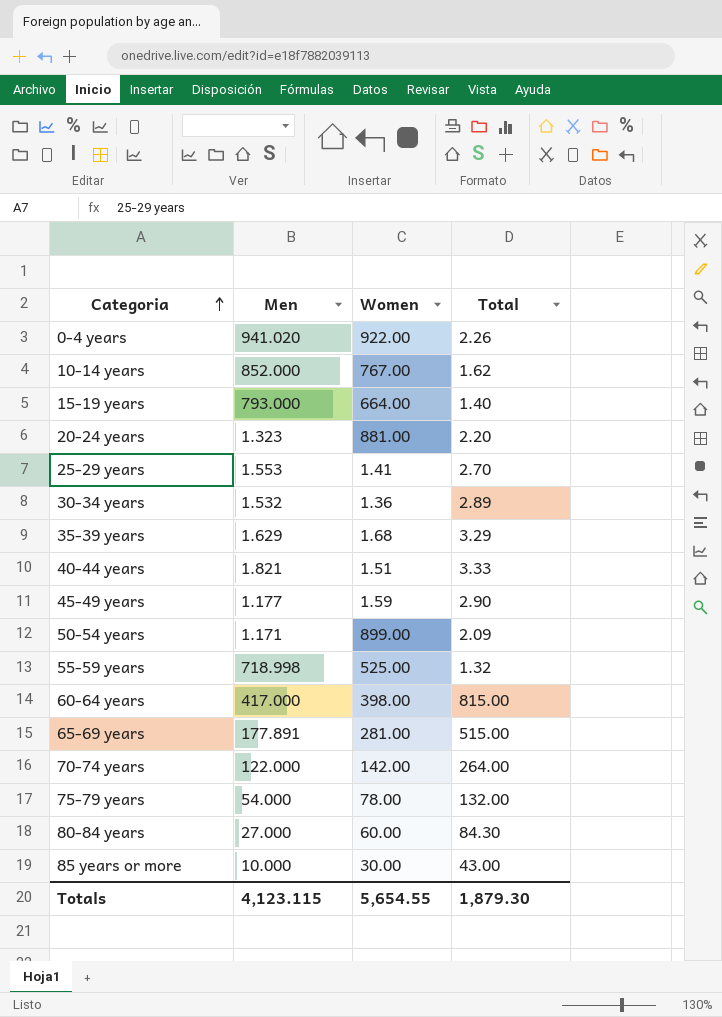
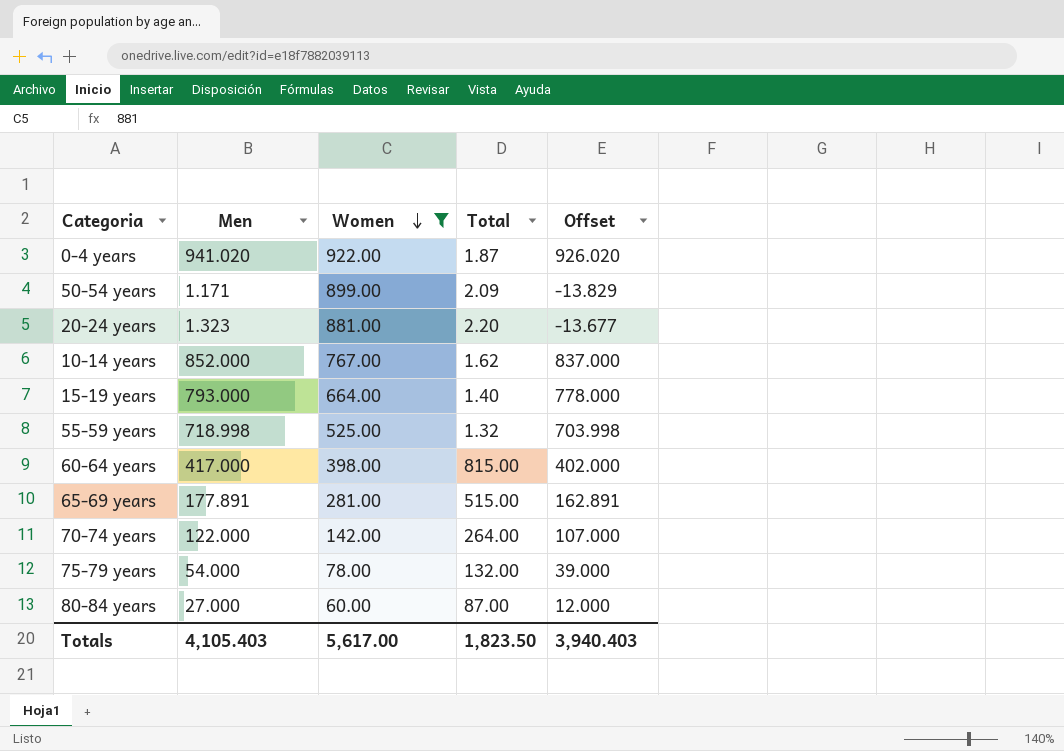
filter: none -> Women >= 60.00
row order: Categoria ascending -> Women descending
column Offset | formula: none -> [Men] - 15
0-4 years | Total: 2.26 -> 1.87
80-84 years | Total: 84.30 -> 87.00
Totals | Men: 4,123.115 -> 4,105.403
Totals | Women: 5,654.55 -> 5,617.00
Totals | Total: 1,879.30 -> 1,823.50

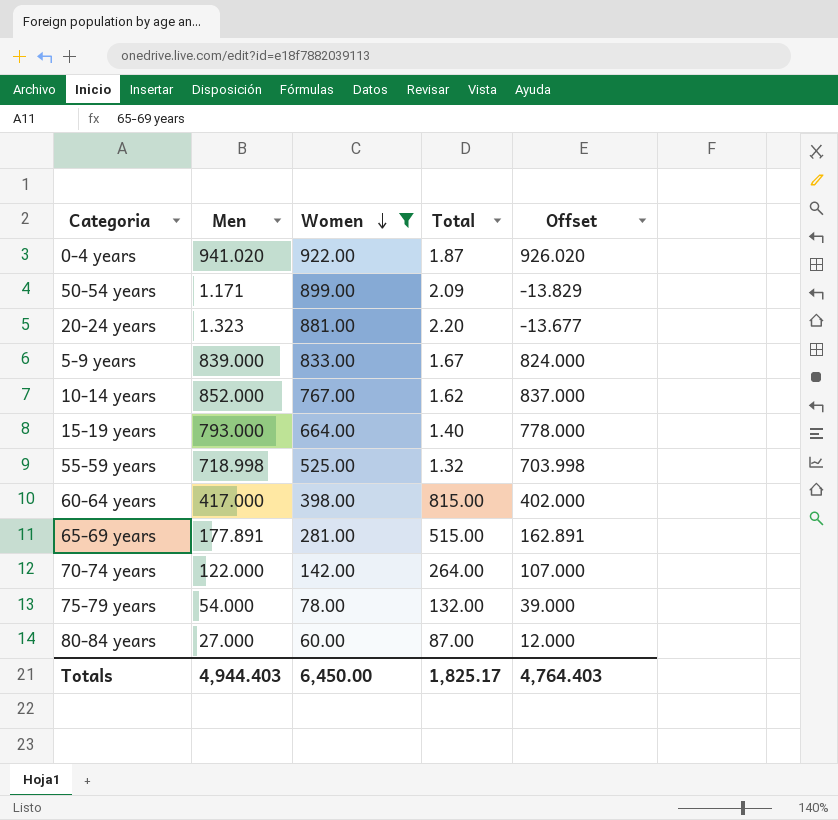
row 5-9 years: none -> 839.000 | 833.00 | 1.67 | 824.000
Totals | Men: 4,105.403 -> 4,944.403
Totals | Women: 5,617.00 -> 6,450.00
Totals | Total: 1,823.50 -> 1,825.17
Totals | Offset: 3,940.403 -> 4,764.403

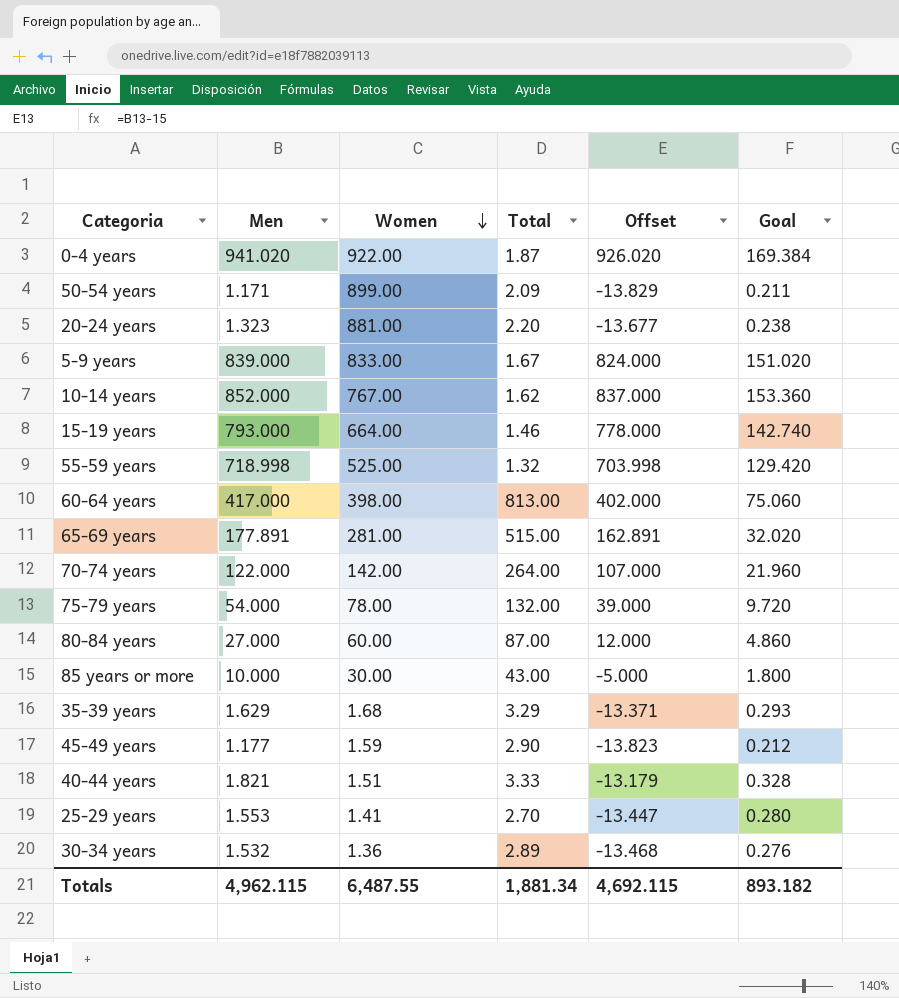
filter: Women >= 60.00 -> none
column Goal | formula: none -> [Men] * 0.18
15-19 years | Total: 1.40 -> 1.46
60-64 years | Total: 815.00 -> 813.00
Totals | Men: 4,944.403 -> 4,962.115
Totals | Women: 6,450.00 -> 6,487.55
Totals | Total: 1,825.17 -> 1,881.34
Totals | Offset: 4,764.403 -> 4,692.115

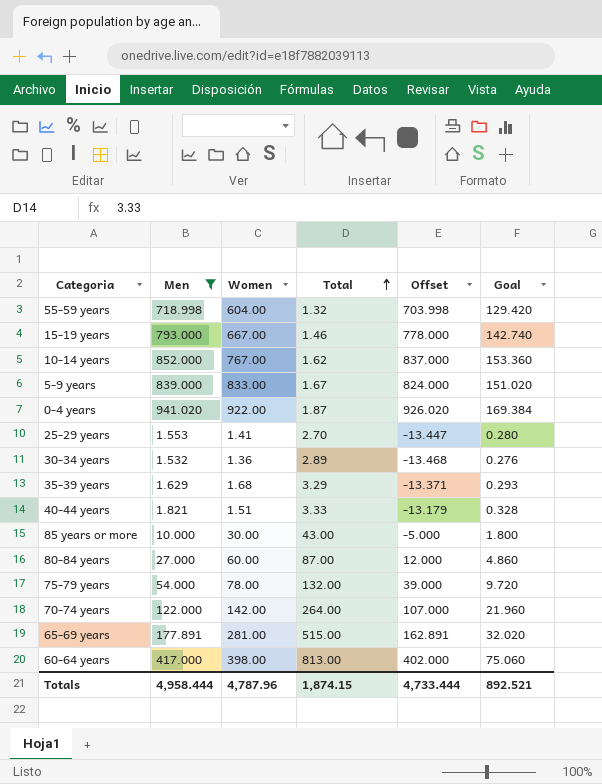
filter: none -> Men >= 1.532
row order: Women descending -> Total ascending
55-59 years | Women: 525.00 -> 604.00
15-19 years | Women: 664.00 -> 667.00
Totals | Men: 4,962.115 -> 4,958.444
Totals | Women: 6,487.55 -> 4,787.96
Totals | Total: 1,881.34 -> 1,874.15
Totals | Offset: 4,692.115 -> 4,733.444
Totals | Goal: 893.182 -> 892.521

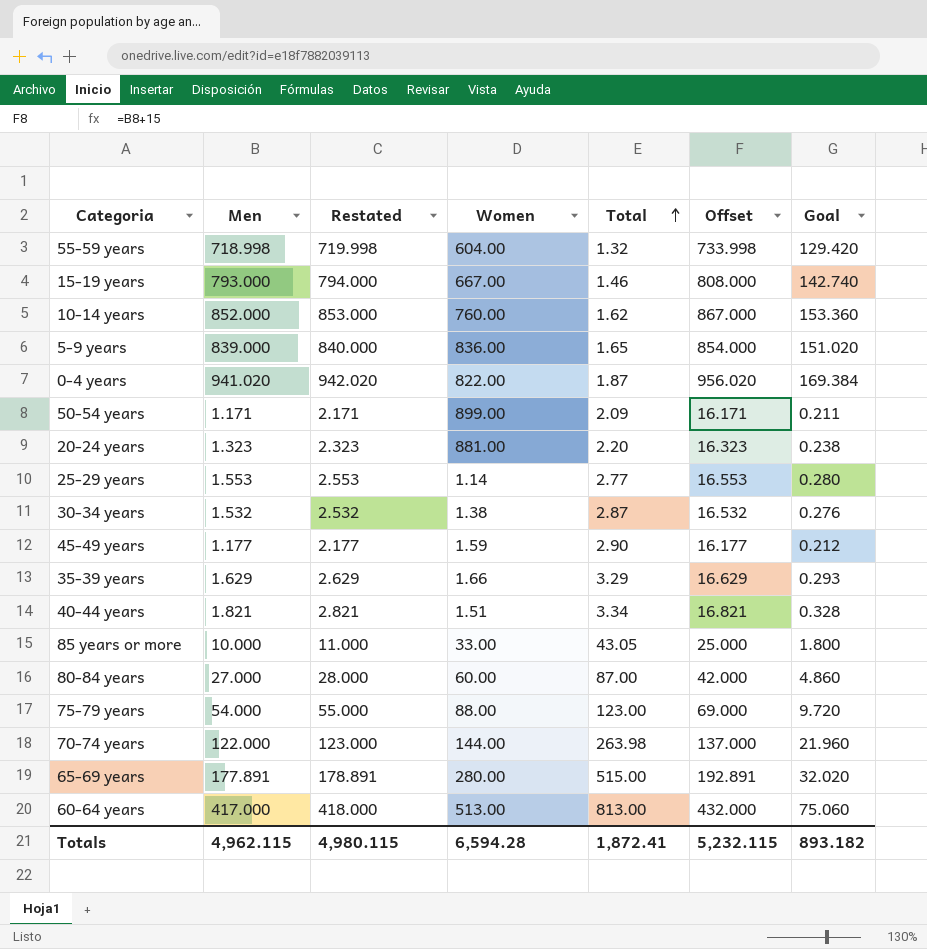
filter: Men >= 1.532 -> none
column Restated | formula: none -> [Men] + 1
column Offset | formula: [Men] - 15 -> [Men] + 15
10-14 years | Women: 767.00 -> 760.00
5-9 years | Women: 833.00 -> 836.00
5-9 years | Total: 1.67 -> 1.65
0-4 years | Women: 922.00 -> 822.00
25-29 years | Women: 1.41 -> 1.14
25-29 years | Total: 2.70 -> 2.77
30-34 years | Women: 1.36 -> 1.38
30-34 years | Total: 2.89 -> 2.87
35-39 years | Women: 1.68 -> 1.66
40-44 years | Total: 3.33 -> 3.34
85 years or more | Women: 30.00 -> 33.00
85 years or more | Total: 43.00 -> 43.05
75-79 years | Women: 78.00 -> 88.00
75-79 years | Total: 132.00 -> 123.00
70-74 years | Women: 142.00 -> 144.00
70-74 years | Total: 264.00 -> 263.98
65-69 years | Women: 281.00 -> 280.00
60-64 years | Women: 398.00 -> 513.00
Totals | Men: 4,958.444 -> 4,962.115
Totals | Women: 4,787.96 -> 6,594.28
Totals | Total: 1,874.15 -> 1,872.41
Totals | Offset: 4,733.444 -> 5,232.115
Totals | Goal: 892.521 -> 893.182

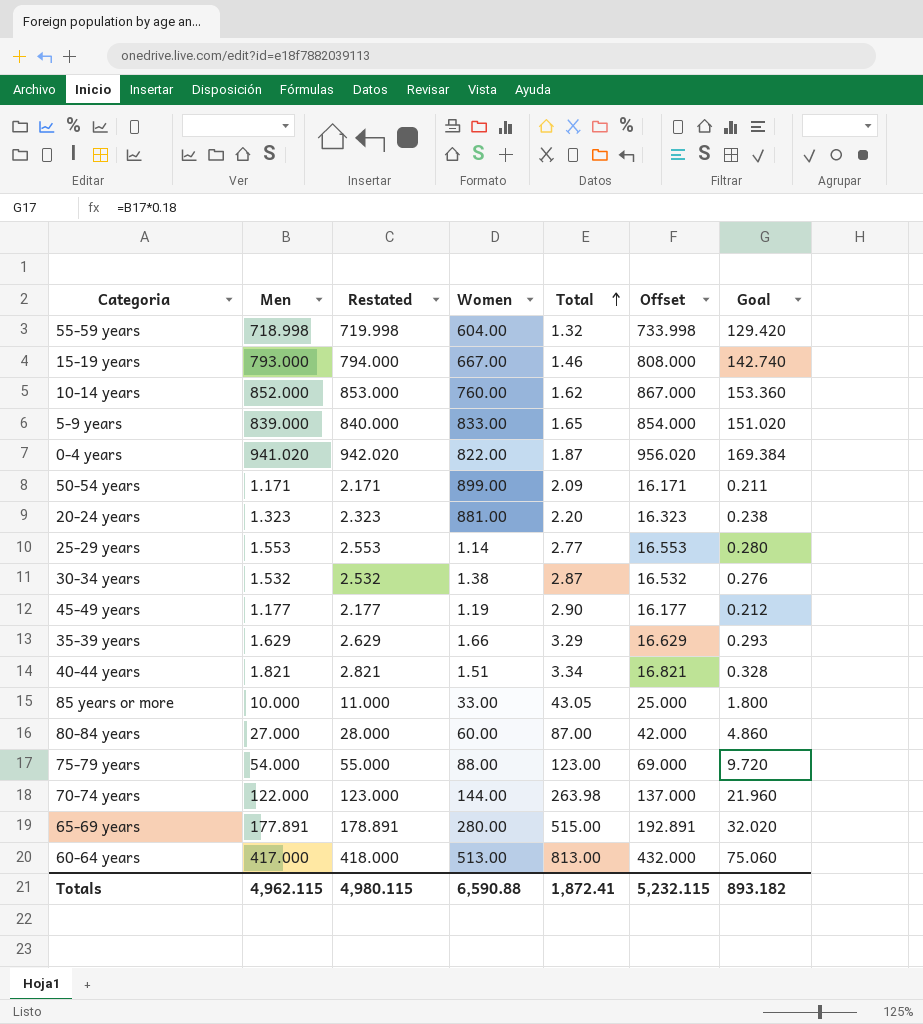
5-9 years | Women: 836.00 -> 833.00
45-49 years | Women: 1.59 -> 1.19
Totals | Women: 6,594.28 -> 6,590.88

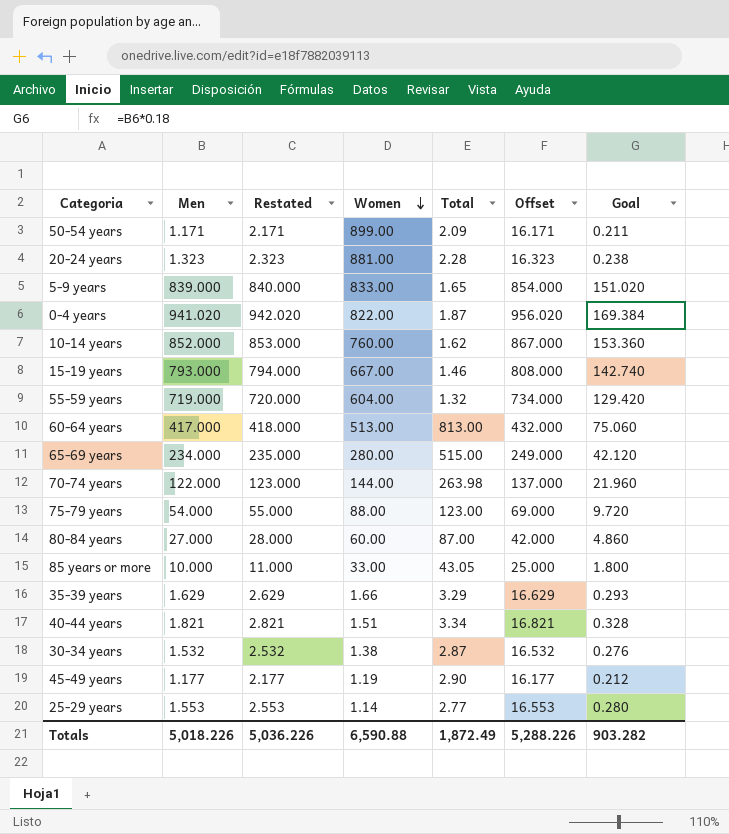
row order: Total ascending -> Women descending
20-24 years | Total: 2.20 -> 2.28
55-59 years | Men: 718.998 -> 719.000
55-59 years | Restated: 719.998 -> 720.000
55-59 years | Offset: 733.998 -> 734.000
65-69 years | Men: 177.891 -> 234.000
65-69 years | Restated: 178.891 -> 235.000
65-69 years | Offset: 192.891 -> 249.000
65-69 years | Goal: 32.020 -> 42.120
Totals | Men: 4,962.115 -> 5,018.226
Totals | Restated: 4,980.115 -> 5,036.226
Totals | Total: 1,872.41 -> 1,872.49
Totals | Offset: 5,232.115 -> 5,288.226
Totals | Goal: 893.182 -> 903.282

